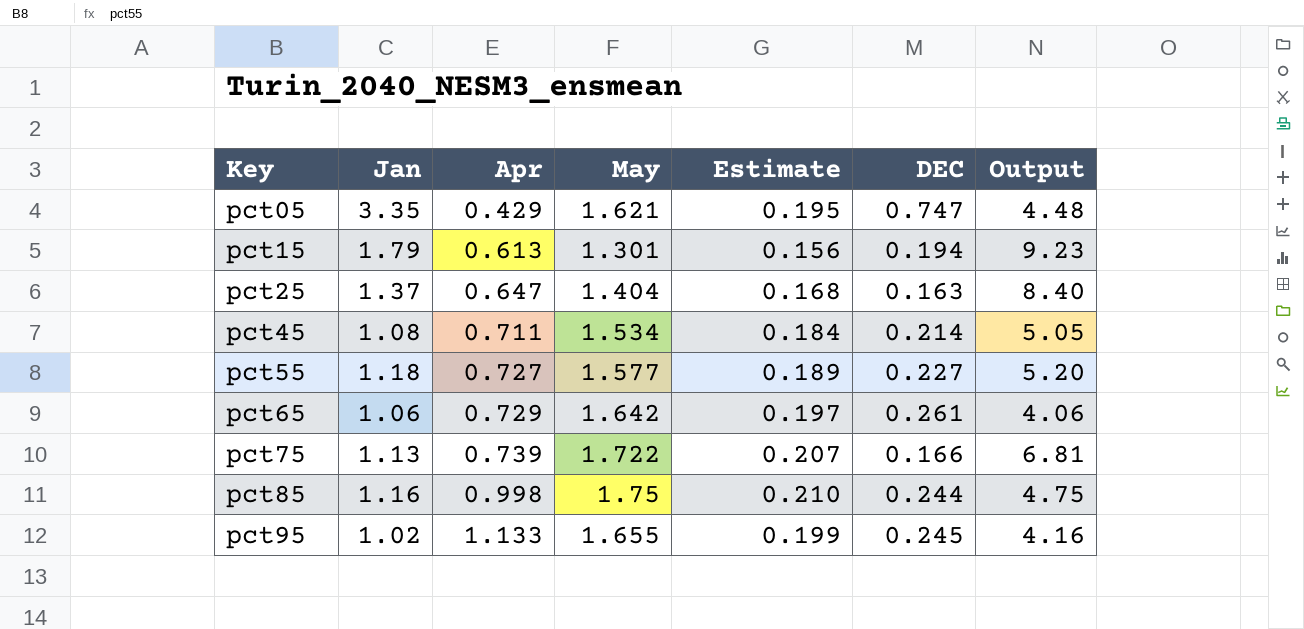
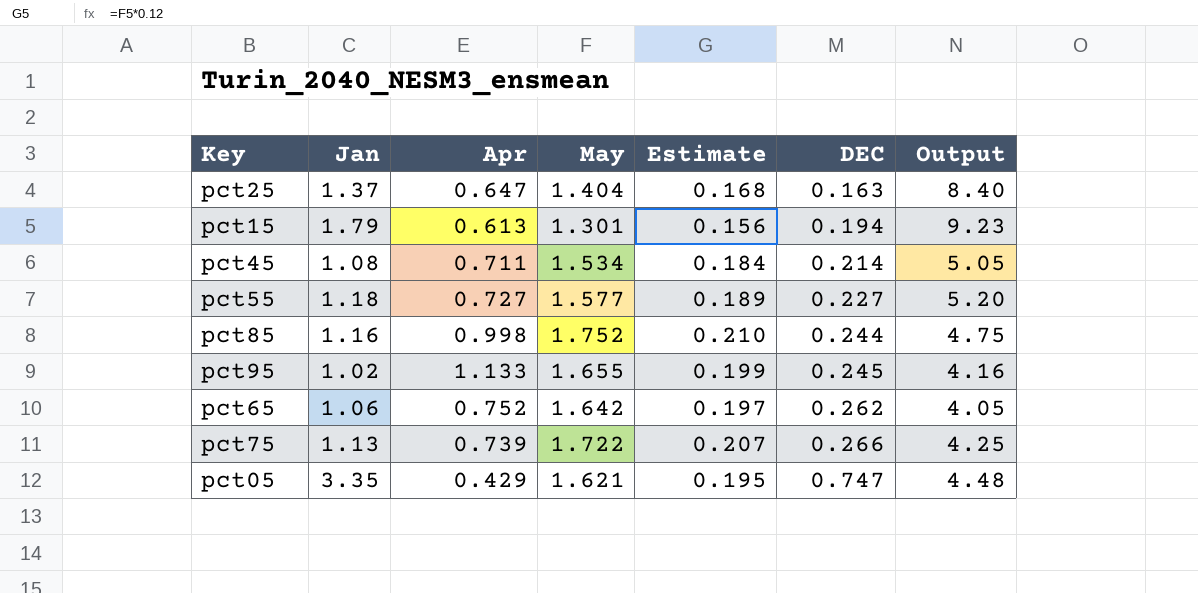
row order: Key ascending -> DEC ascending
pct85 | May: 1.75 -> 1.752
pct65 | Apr: 0.729 -> 0.752
pct65 | DEC: 0.261 -> 0.262
pct65 | Output: 4.06 -> 4.05
pct75 | DEC: 0.166 -> 0.266
pct75 | Output: 6.81 -> 4.25

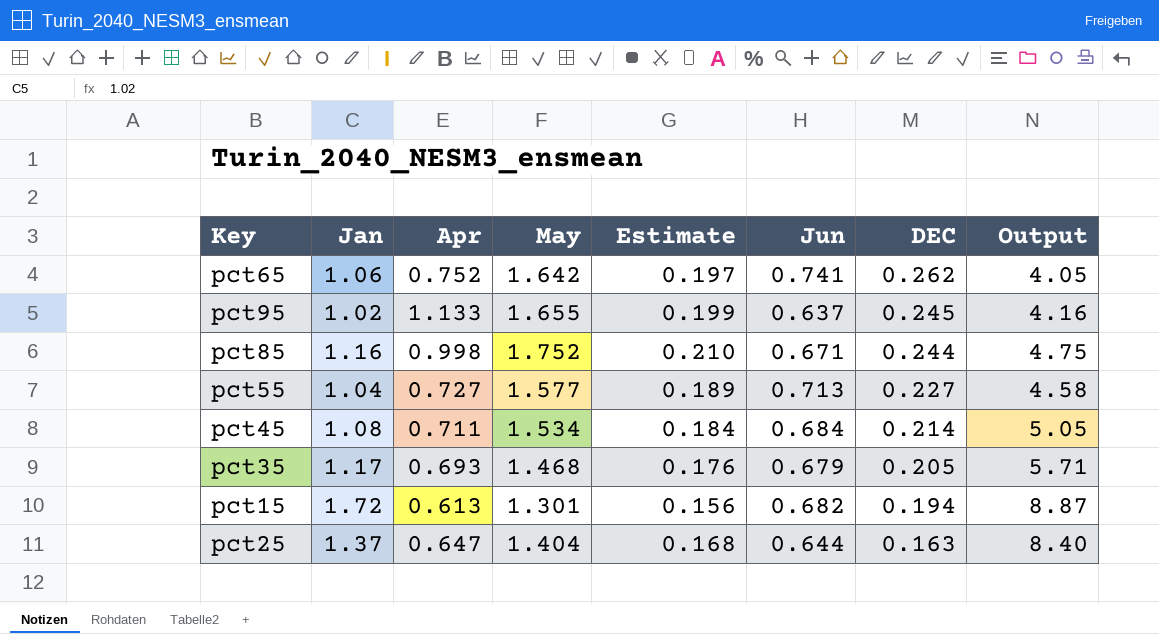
row order: DEC ascending -> DEC descending
column Jun | position: none -> 6
row pct75: 1.13 | 0.739 | 1.722 | 0.207 | 0.266 | 4.25 -> none
row pct05: 3.35 | 0.429 | 1.621 | 0.195 | 0.747 | 4.48 -> none
pct55 | Jan: 1.18 -> 1.04
pct55 | Output: 5.20 -> 4.58
row pct35: none -> 1.17 | 0.693 | 1.468 | 0.176 | 0.679 | 0.205 | 5.71
pct15 | Jan: 1.79 -> 1.72
pct15 | Output: 9.23 -> 8.87

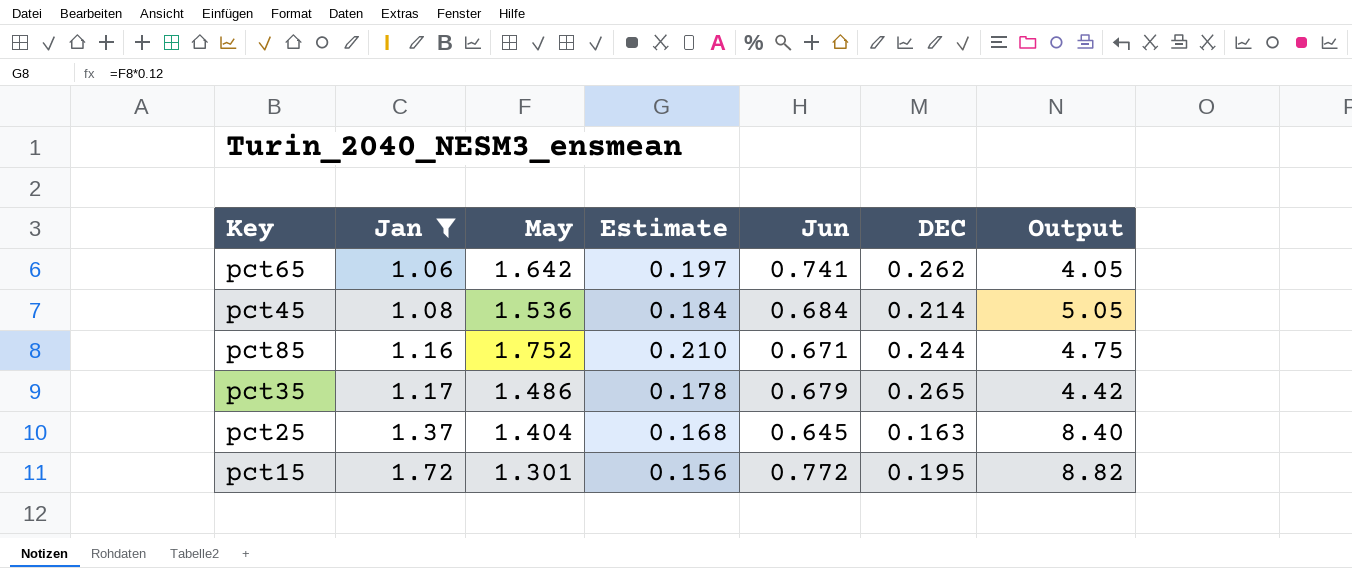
filter: none -> Jan >= 1.06
row order: DEC descending -> Jan ascending
column Apr | position: 3 -> none
pct45 | May: 1.534 -> 1.536
pct35 | May: 1.468 -> 1.486
pct35 | Estimate: 0.176 -> 0.178
pct35 | DEC: 0.205 -> 0.265
pct35 | Output: 5.71 -> 4.42
pct25 | Jun: 0.644 -> 0.645
pct15 | Jun: 0.682 -> 0.772
pct15 | DEC: 0.194 -> 0.195
pct15 | Output: 8.87 -> 8.82

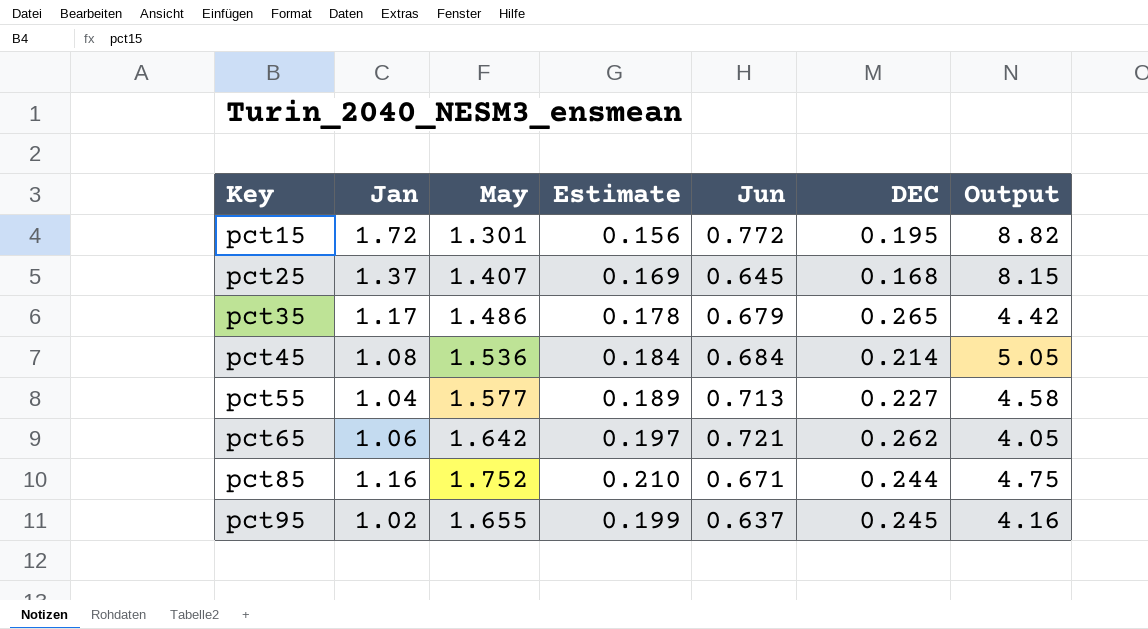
filter: Jan >= 1.06 -> none
row order: Jan ascending -> Key ascending
pct25 | May: 1.404 -> 1.407
pct25 | Estimate: 0.168 -> 0.169
pct25 | DEC: 0.163 -> 0.168
pct25 | Output: 8.40 -> 8.15
pct65 | Jun: 0.741 -> 0.721

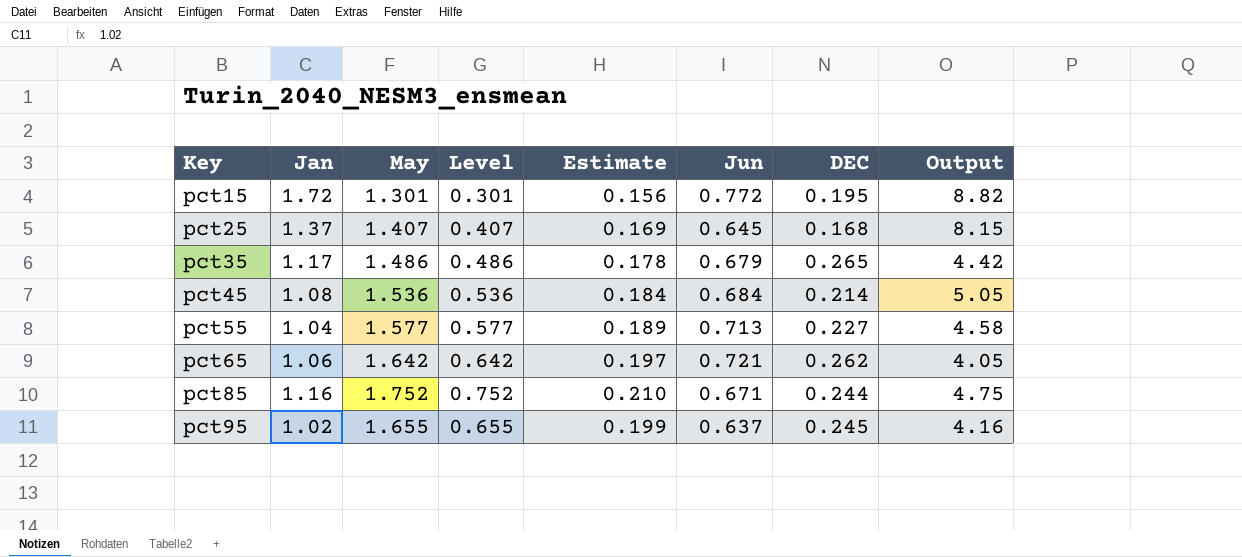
column Level | formula: none -> [May] - 1

